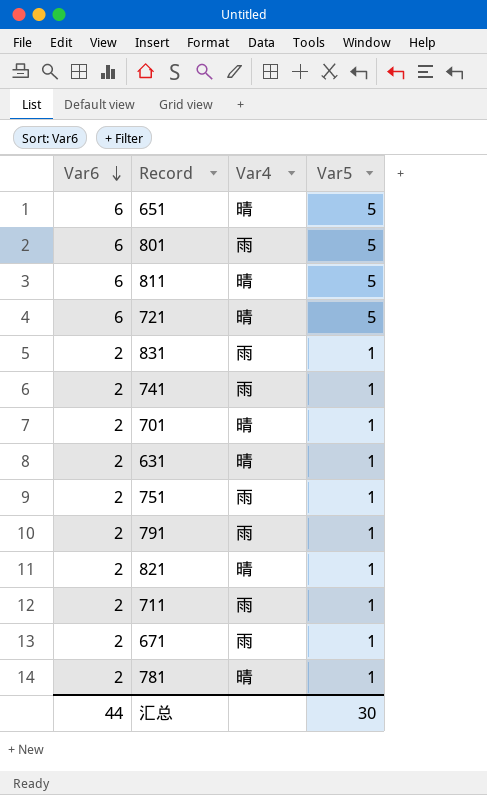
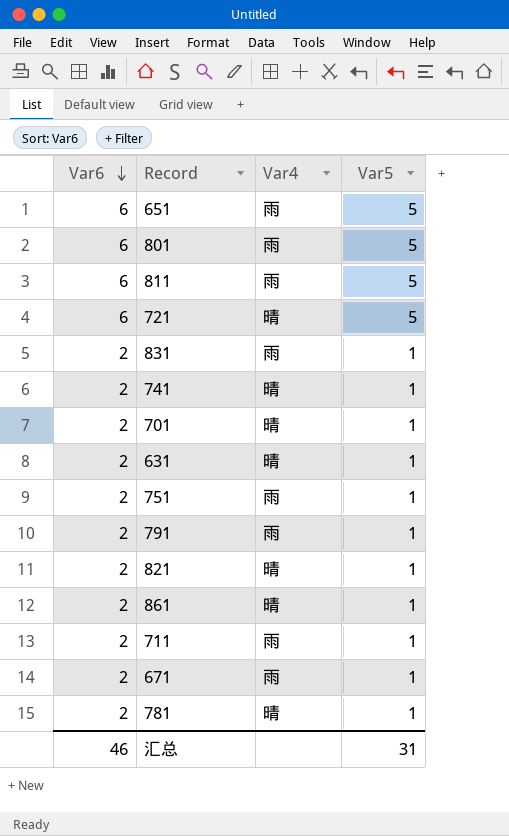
651 | Var4: 晴 -> 雨
811 | Var4: 晴 -> 雨
741 | Var4: 雨 -> 晴
row 861: none -> 2 | 晴 | 1
汇总 | Var6: 44 -> 46
汇总 | Var5: 30 -> 31

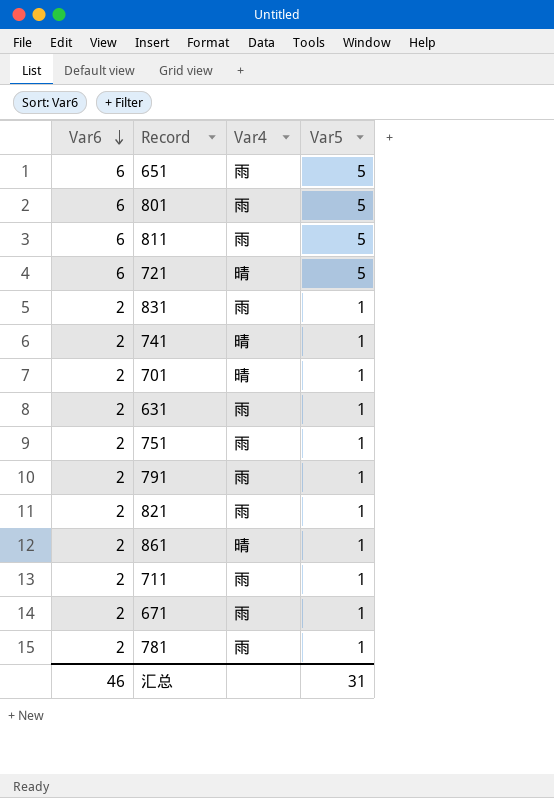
631 | Var4: 晴 -> 雨
821 | Var4: 晴 -> 雨
781 | Var4: 晴 -> 雨

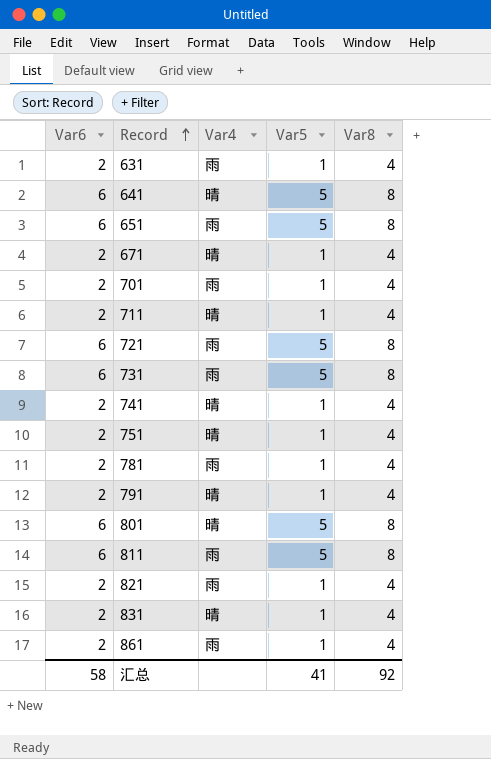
row order: Var6 descending -> Record ascending
column Var8 | position: none -> 5
row 641: none -> 6 | 晴 | 5 | 8
671 | Var4: 雨 -> 晴
701 | Var4: 晴 -> 雨
711 | Var4: 雨 -> 晴
721 | Var4: 晴 -> 雨
row 731: none -> 6 | 雨 | 5 | 8
751 | Var4: 雨 -> 晴
791 | Var4: 雨 -> 晴
801 | Var4: 雨 -> 晴
831 | Var4: 雨 -> 晴
861 | Var4: 晴 -> 雨
汇总 | Var6: 46 -> 58
汇总 | Var5: 31 -> 41

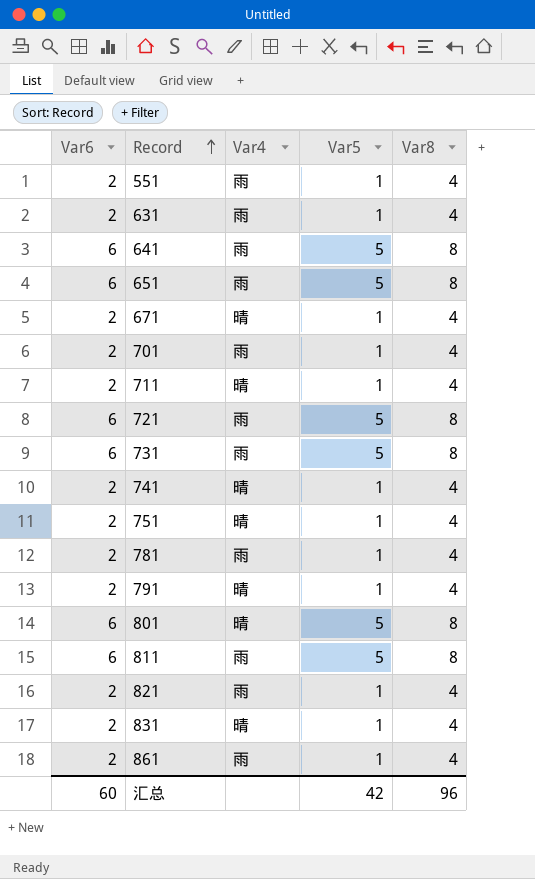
row 551: none -> 2 | 雨 | 1 | 4
641 | Var4: 晴 -> 雨
汇总 | Var6: 58 -> 60
汇总 | Var5: 41 -> 42
汇总 | Var8: 92 -> 96

